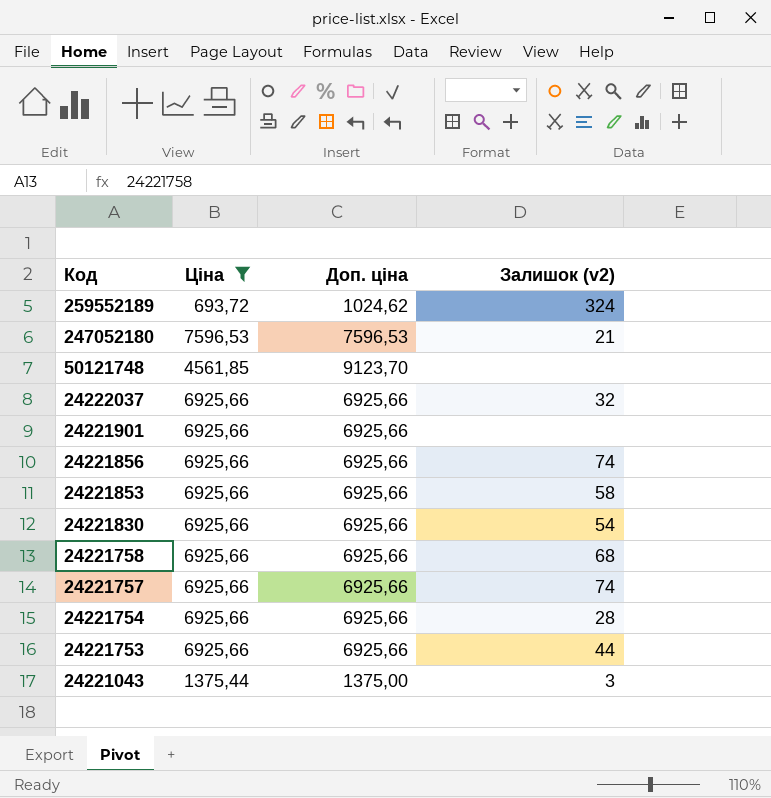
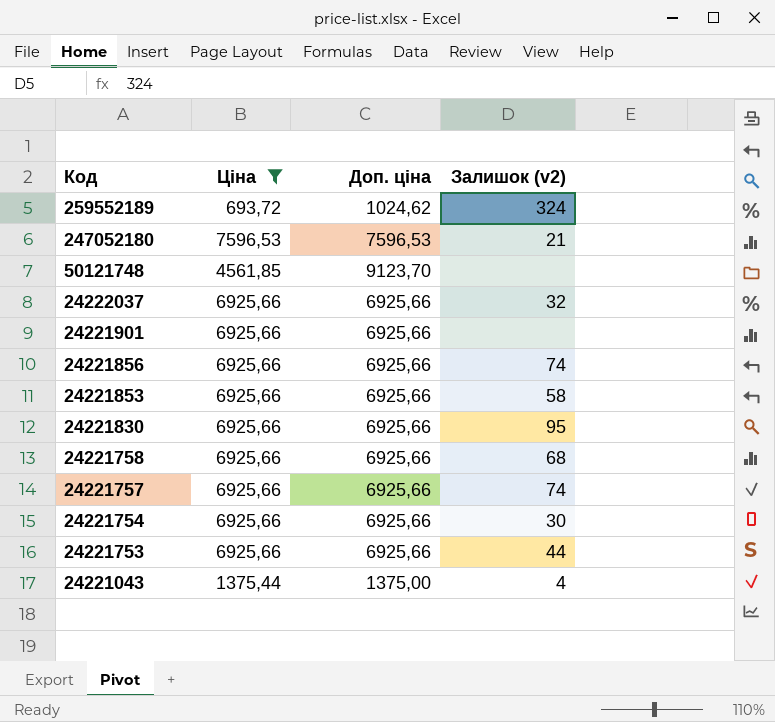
24221830 | Залишок (v2): 54 -> 95
24221754 | Залишок (v2): 28 -> 30
24221043 | Залишок (v2): 3 -> 4

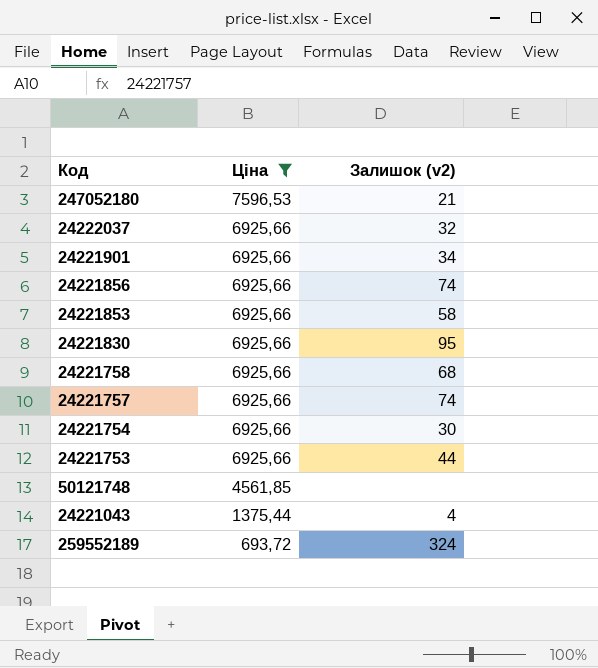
row order: Код descending -> Ціна descending
column Доп. ціна | position: 3 -> none
24221901 | Залишок (v2): none -> 34

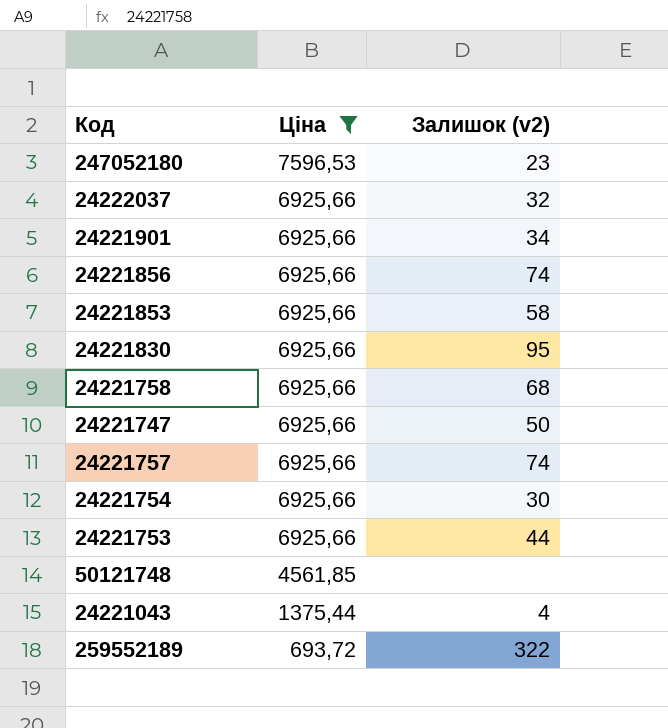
247052180 | Залишок (v2): 21 -> 23
row 24221747: none -> 6925,66 | 50
259552189 | Залишок (v2): 324 -> 322

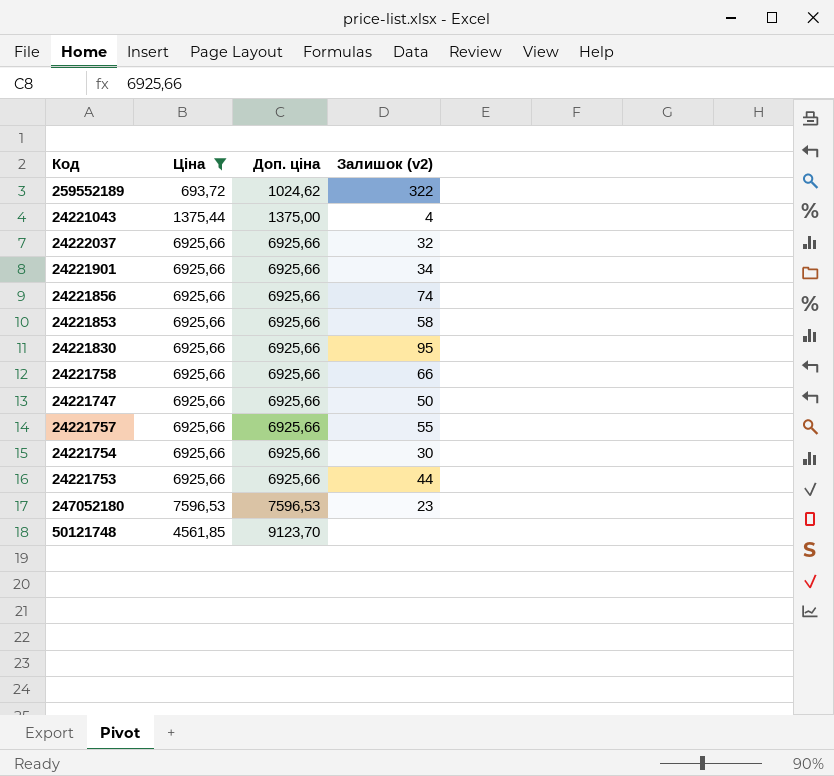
row order: Ціна descending -> Доп. ціна ascending
column Доп. ціна | position: none -> 3
24221758 | Залишок (v2): 68 -> 66
24221757 | Залишок (v2): 74 -> 55

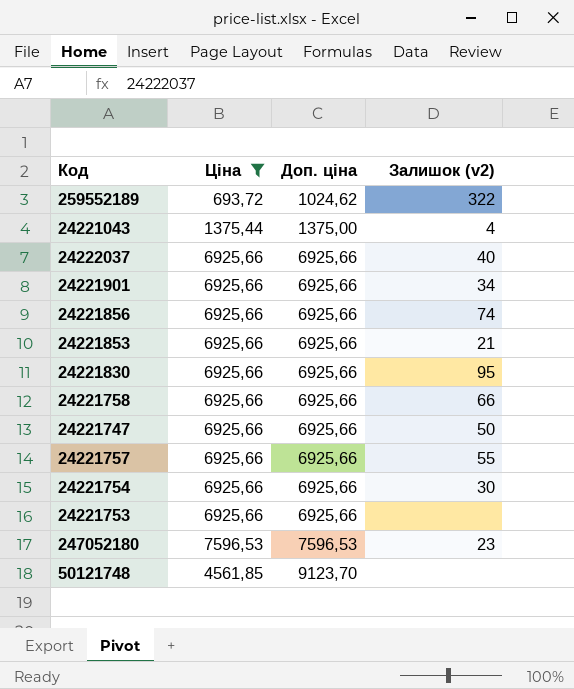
24222037 | Залишок (v2): 32 -> 40
24221853 | Залишок (v2): 58 -> 21
24221753 | Залишок (v2): 44 -> none

